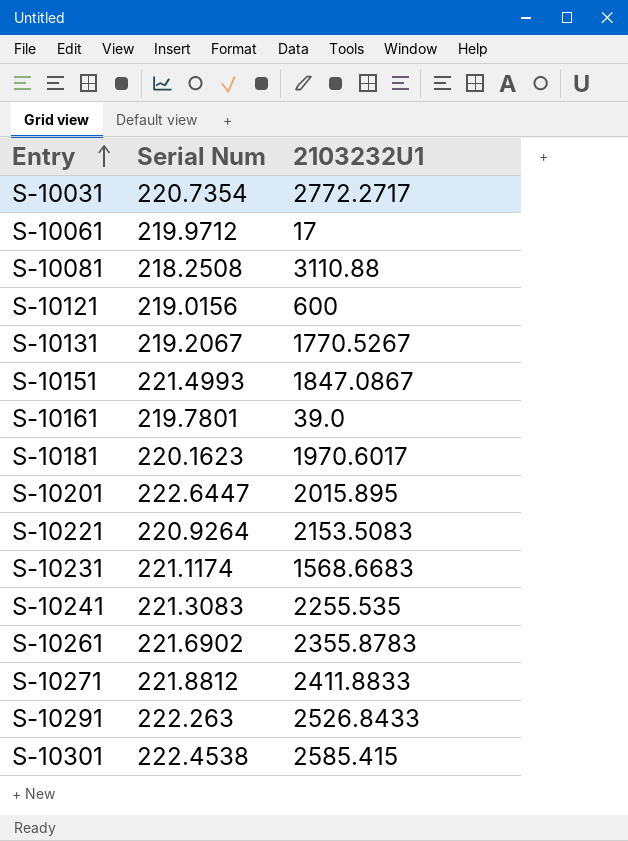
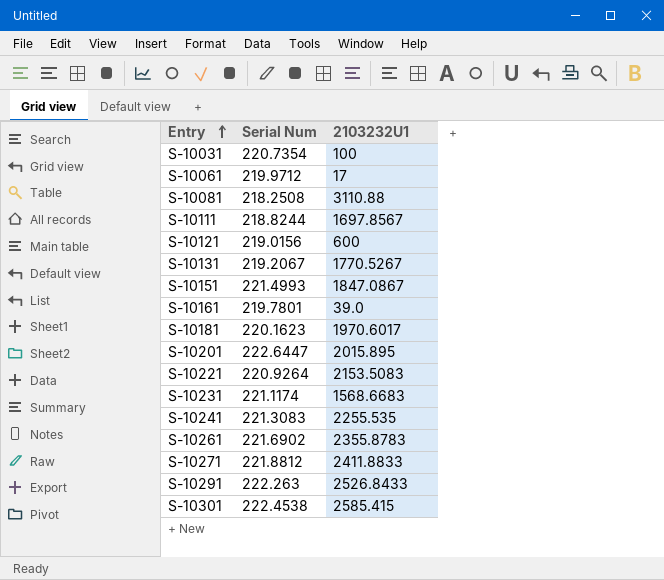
S-10031 | 2103232U1: 2772.2717 -> 100
row S-10111: none -> 218.8244 | 1697.8567

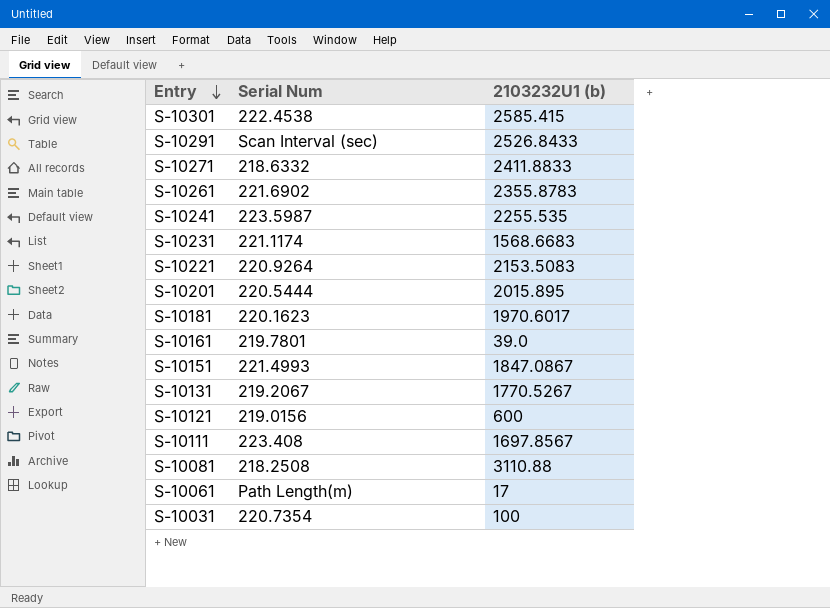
row order: Entry ascending -> Entry descending
column name: 2103232U1 -> 2103232U1 (b)
S-10291 | Serial Num: 222.263 -> Scan Interval (sec)
S-10271 | Serial Num: 221.8812 -> 218.6332
S-10241 | Serial Num: 221.3083 -> 223.5987
S-10201 | Serial Num: 222.6447 -> 220.5444
S-10111 | Serial Num: 218.8244 -> 223.408
S-10061 | Serial Num: 219.9712 -> Path Length(m)

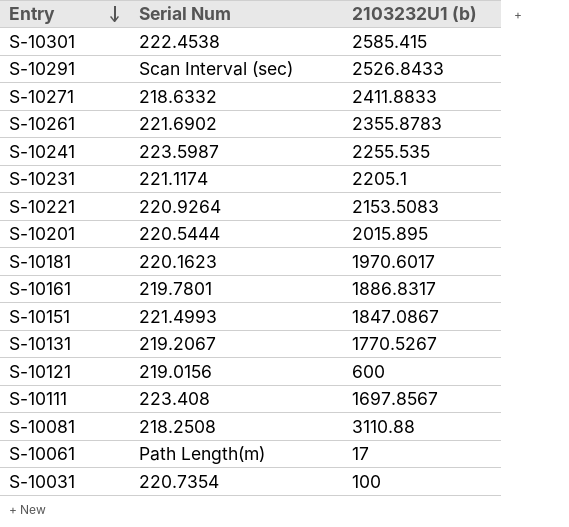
S-10231 | 2103232U1 (b): 1568.6683 -> 2205.1
S-10161 | 2103232U1 (b): 39.0 -> 1886.8317

